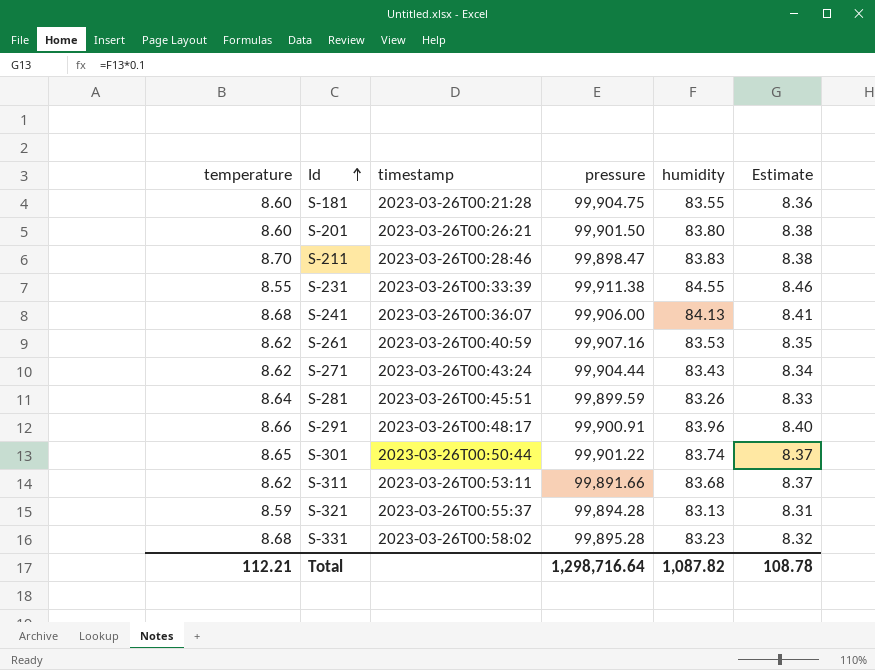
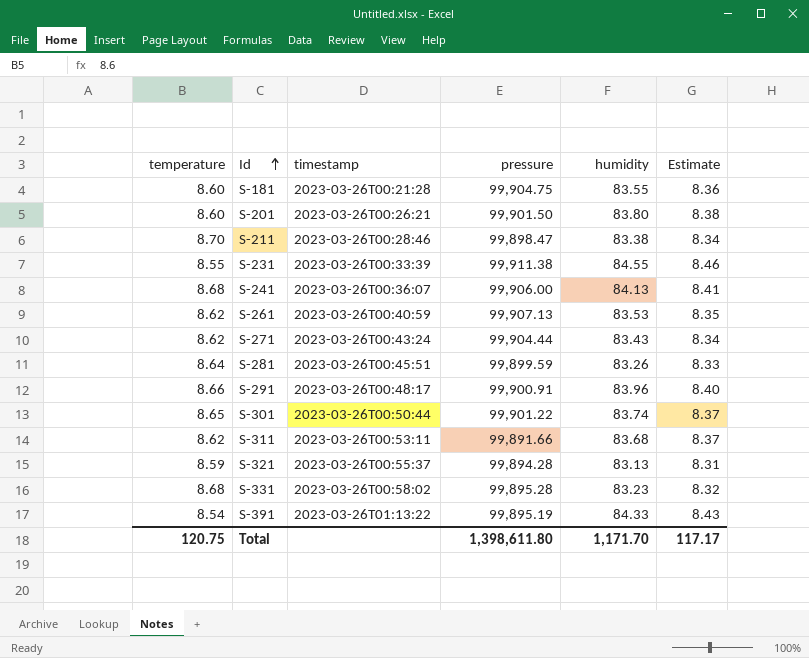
S-211 | humidity: 83.83 -> 83.38
S-211 | Estimate: 8.38 -> 8.34
S-261 | pressure: 99,907.16 -> 99,907.13
row S-391: none -> 8.54 | 2023-03-26T01:13:22 | 99,895.19 | 84.33 | 8.43
Total | temperature: 112.21 -> 120.75
Total | pressure: 1,298,716.64 -> 1,398,611.80
Total | humidity: 1,087.82 -> 1,171.70
Total | Estimate: 108.78 -> 117.17

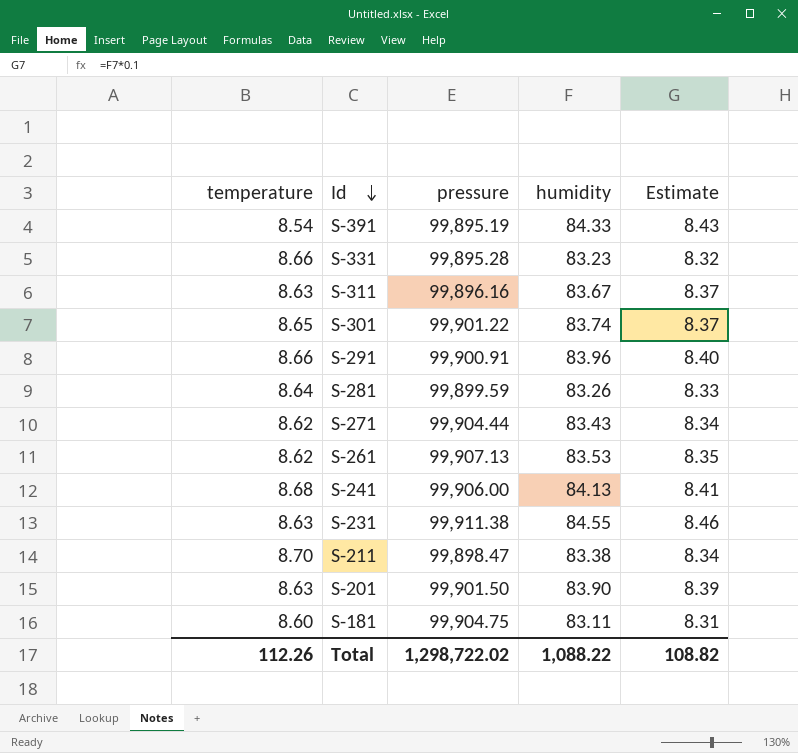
row order: Id ascending -> Id descending
column timestamp | position: 3 -> none
row S-321: 8.59 | 2023-03-26T00:55:37 | 99,894.28 | 83.13 | 8.31 -> none
S-331 | temperature: 8.68 -> 8.66
S-311 | temperature: 8.62 -> 8.63
S-311 | pressure: 99,891.66 -> 99,896.16
S-311 | humidity: 83.68 -> 83.67
S-231 | temperature: 8.55 -> 8.63
S-201 | temperature: 8.60 -> 8.63
S-201 | humidity: 83.80 -> 83.90
S-201 | Estimate: 8.38 -> 8.39
S-181 | humidity: 83.55 -> 83.11
S-181 | Estimate: 8.36 -> 8.31
Total | temperature: 120.75 -> 112.26
Total | pressure: 1,398,611.80 -> 1,298,722.02
Total | humidity: 1,171.70 -> 1,088.22
Total | Estimate: 117.17 -> 108.82

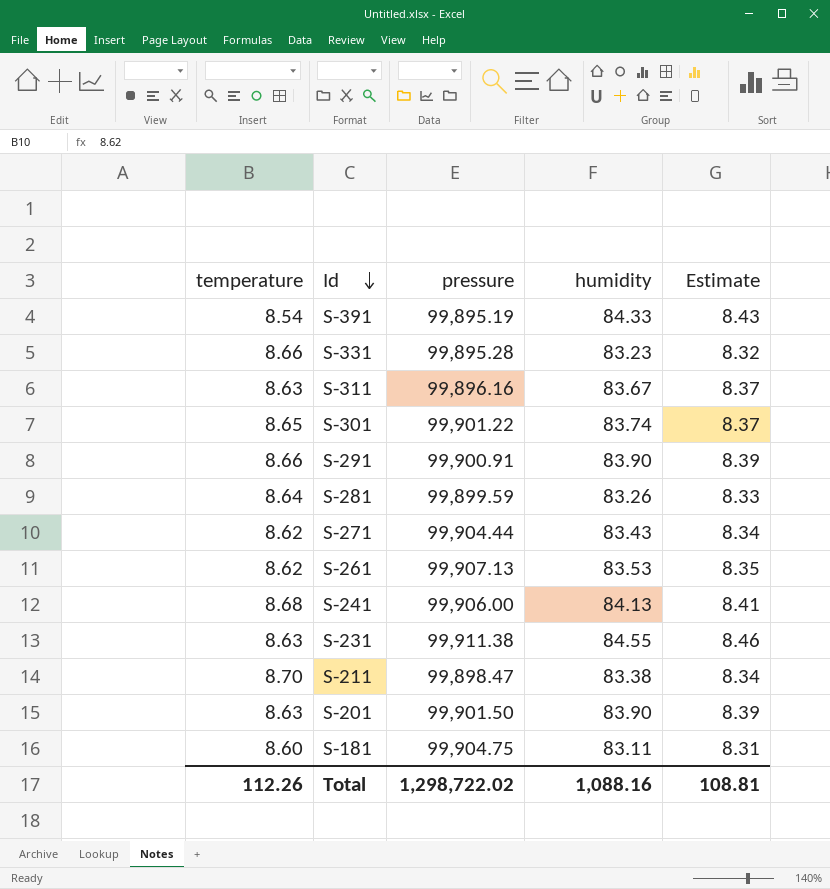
S-291 | humidity: 83.96 -> 83.90
S-291 | Estimate: 8.40 -> 8.39
Total | humidity: 1,088.22 -> 1,088.16
Total | Estimate: 108.82 -> 108.81

